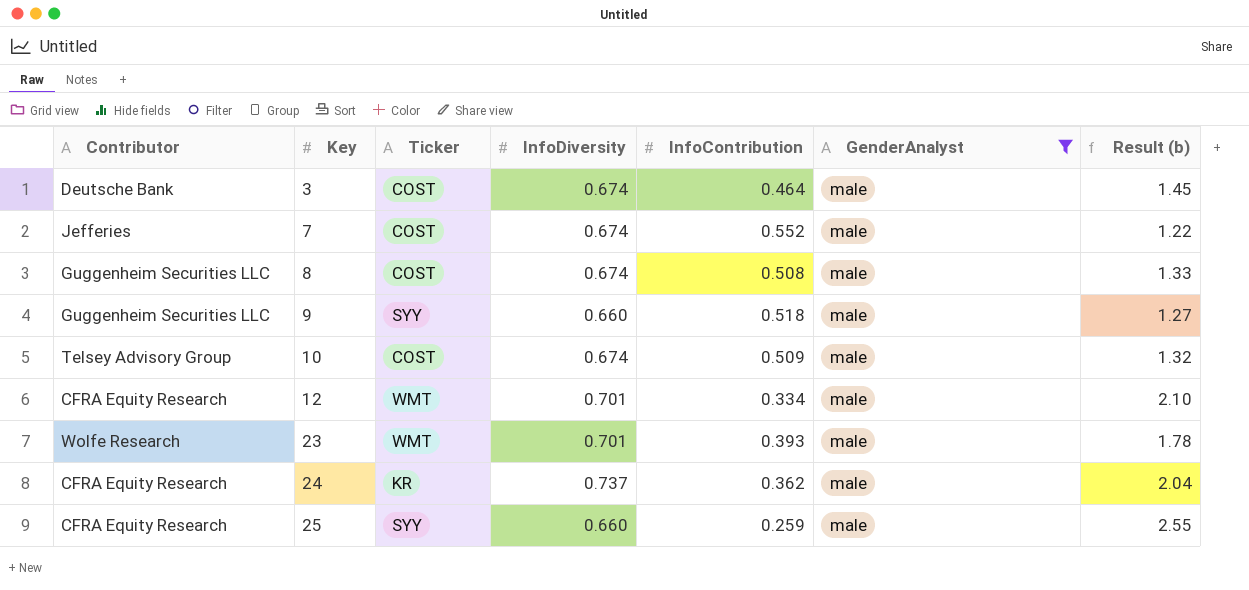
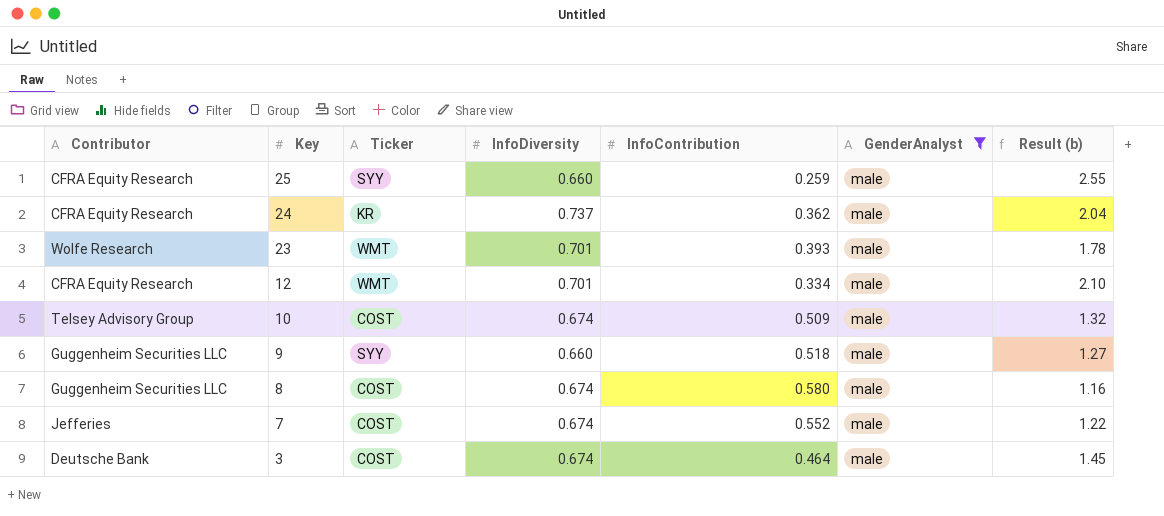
row order: Key ascending -> Key descending
8 | InfoContribution: 0.508 -> 0.580
8 | Result (b): 1.33 -> 1.16

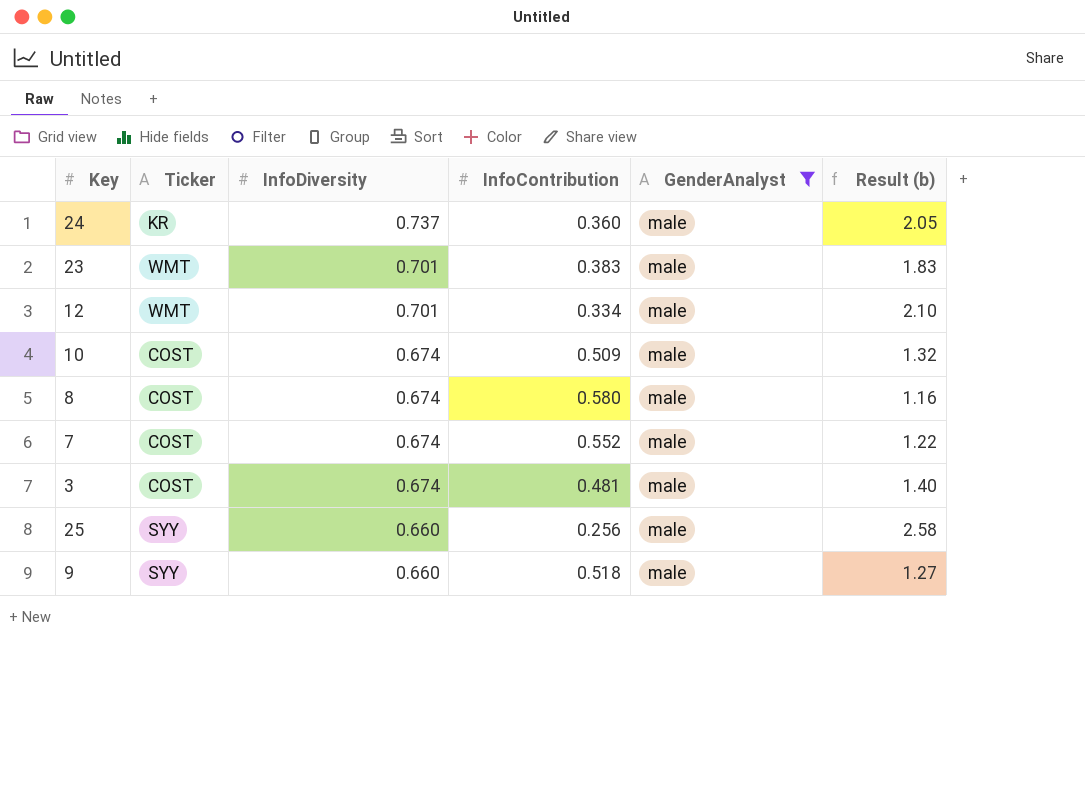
row order: Key descending -> InfoDiversity descending
column Contributor | position: 1 -> none
24 | InfoContribution: 0.362 -> 0.360
24 | Result (b): 2.04 -> 2.05
23 | InfoContribution: 0.393 -> 0.383
23 | Result (b): 1.78 -> 1.83
3 | InfoContribution: 0.464 -> 0.481
3 | Result (b): 1.45 -> 1.40
25 | InfoContribution: 0.259 -> 0.256
25 | Result (b): 2.55 -> 2.58

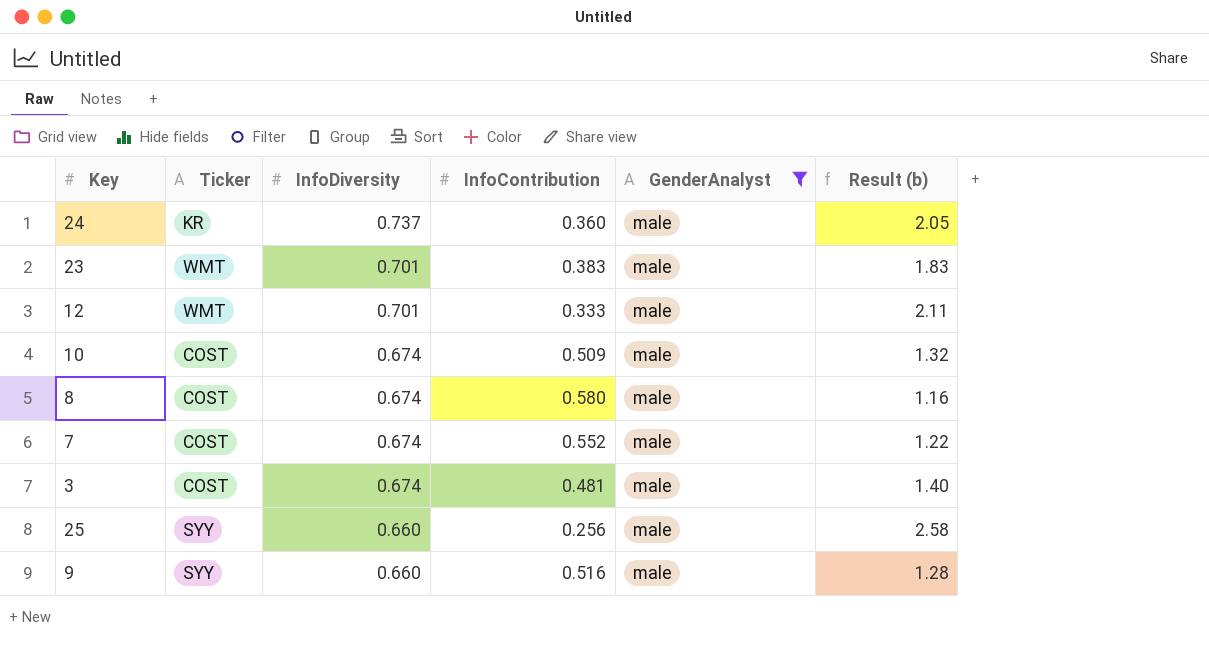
12 | InfoContribution: 0.334 -> 0.333
12 | Result (b): 2.10 -> 2.11
9 | InfoContribution: 0.518 -> 0.516
9 | Result (b): 1.27 -> 1.28

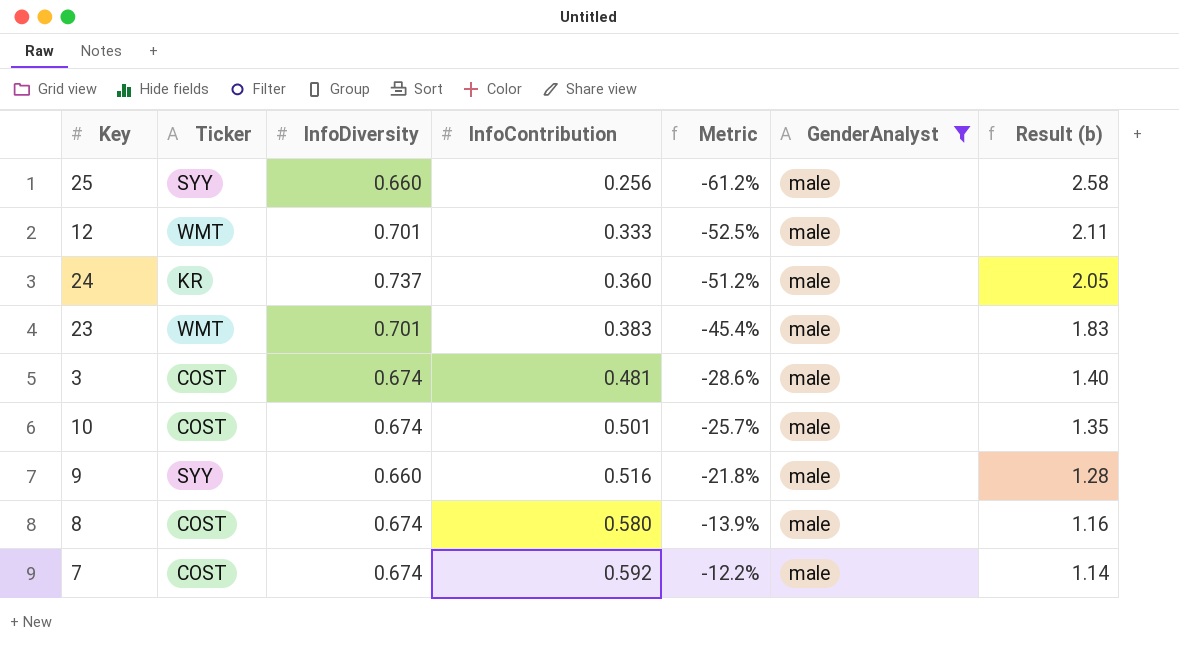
row order: InfoDiversity descending -> InfoContribution ascending
column Metric | formula: none -> ([InfoContribution] - [InfoDiversity]) / [InfoDiversity]
10 | InfoContribution: 0.509 -> 0.501
10 | Result (b): 1.32 -> 1.35
7 | InfoContribution: 0.552 -> 0.592
7 | Result (b): 1.22 -> 1.14

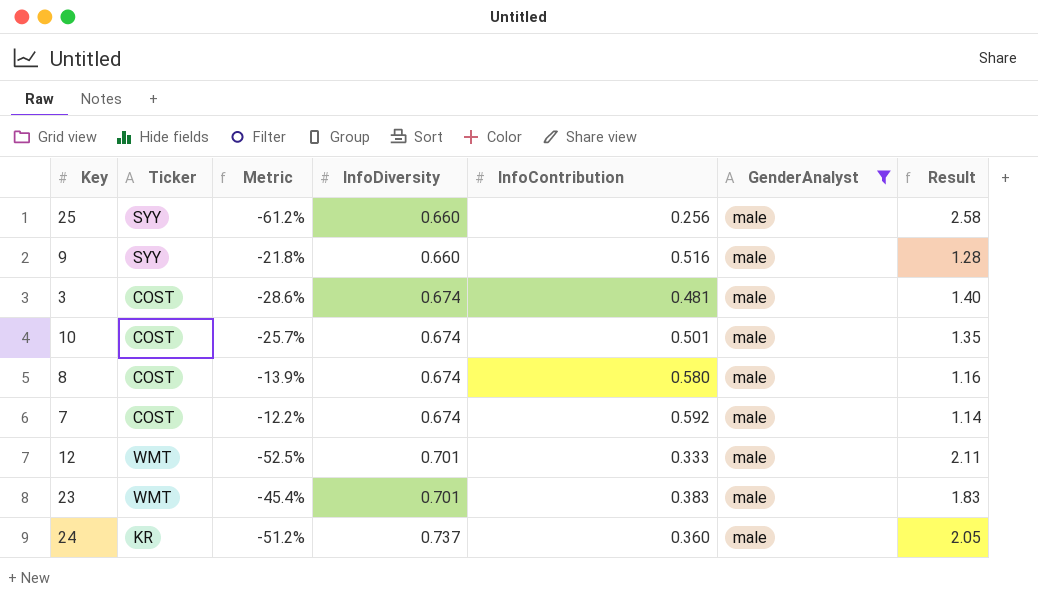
row order: InfoContribution ascending -> InfoDiversity ascending
column Metric | position: 5 -> 3
column name: Result (b) -> Result

